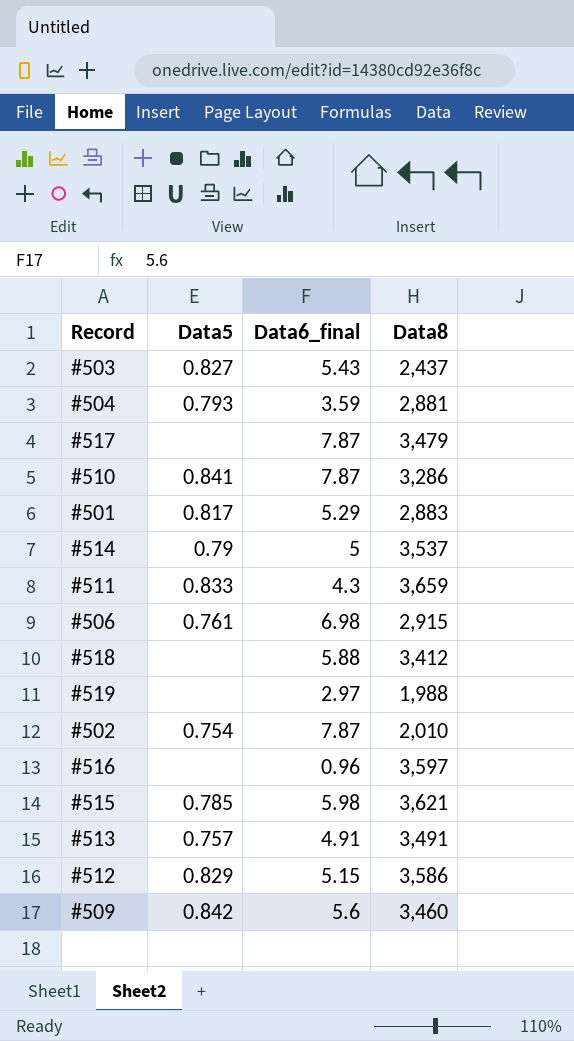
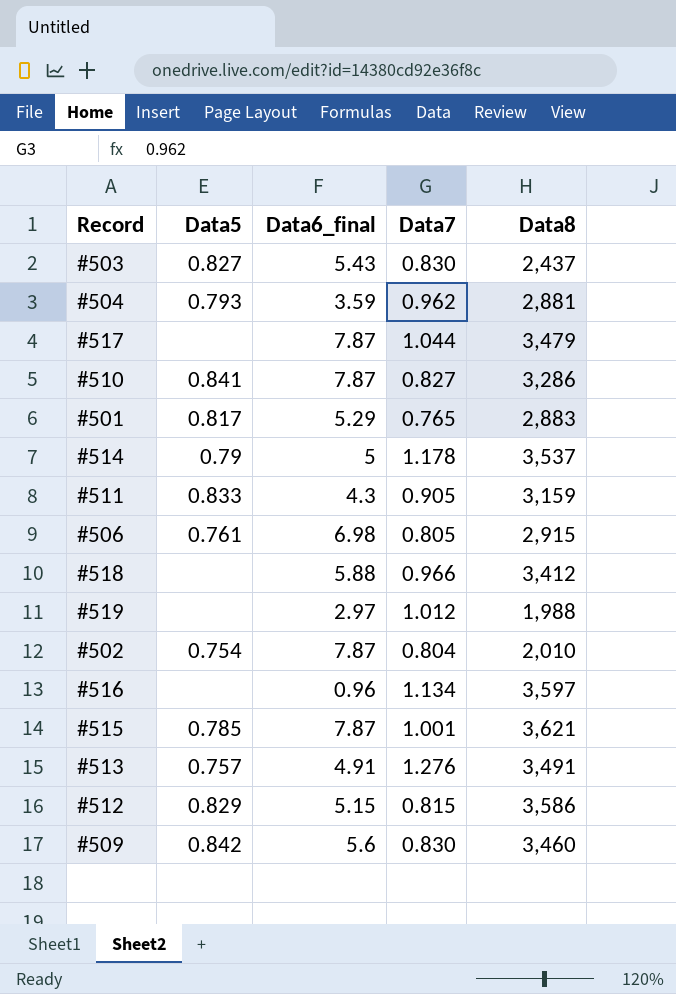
column Data7 | position: none -> 4
#511 | Data8: 3,659 -> 3,159
#515 | Data6_final: 5.98 -> 7.87

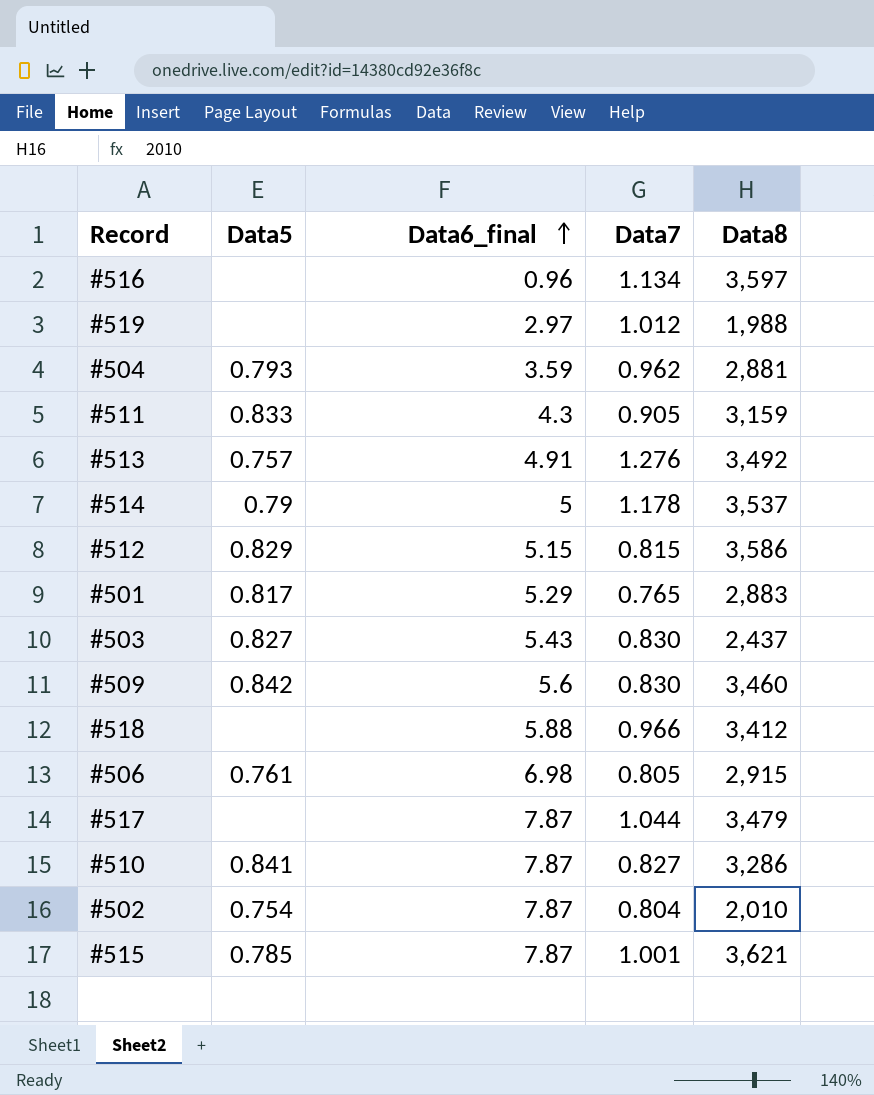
row order: none -> Data6_final ascending
#513 | Data8: 3,491 -> 3,492

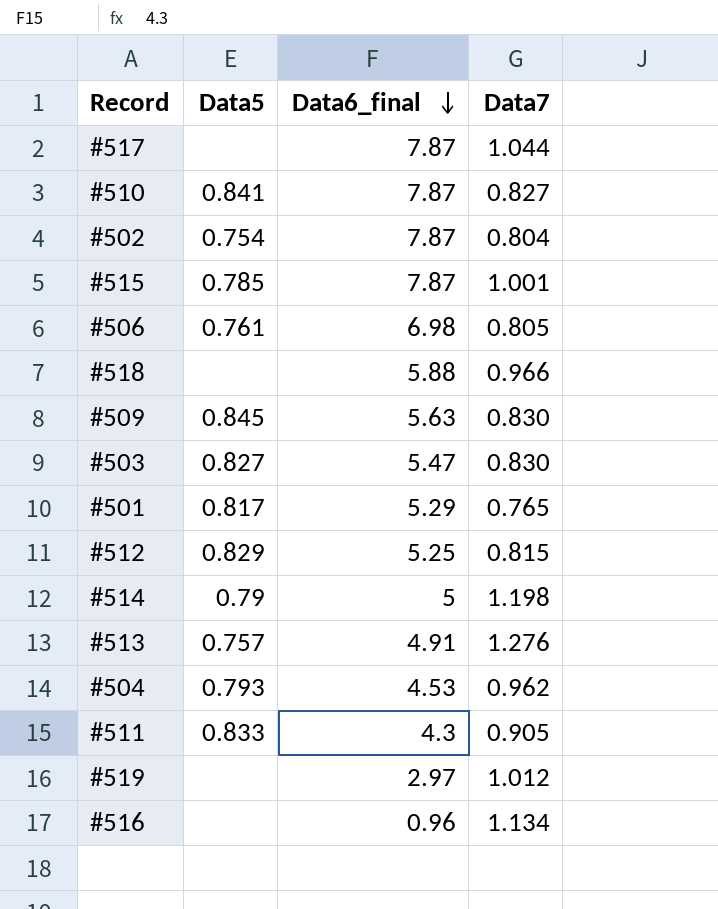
row order: Data6_final ascending -> Data6_final descending
column Data8 | position: 5 -> none
#509 | Data5: 0.842 -> 0.845
#509 | Data6_final: 5.6 -> 5.63
#503 | Data6_final: 5.43 -> 5.47
#512 | Data6_final: 5.15 -> 5.25
#514 | Data7: 1.178 -> 1.198
#504 | Data6_final: 3.59 -> 4.53

